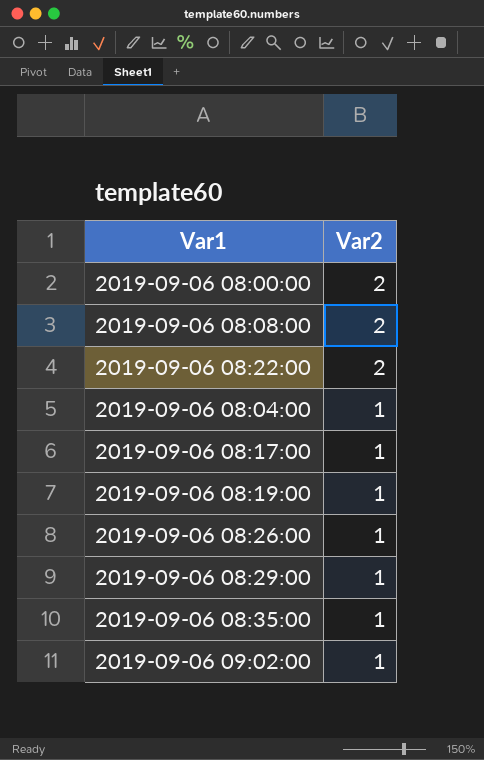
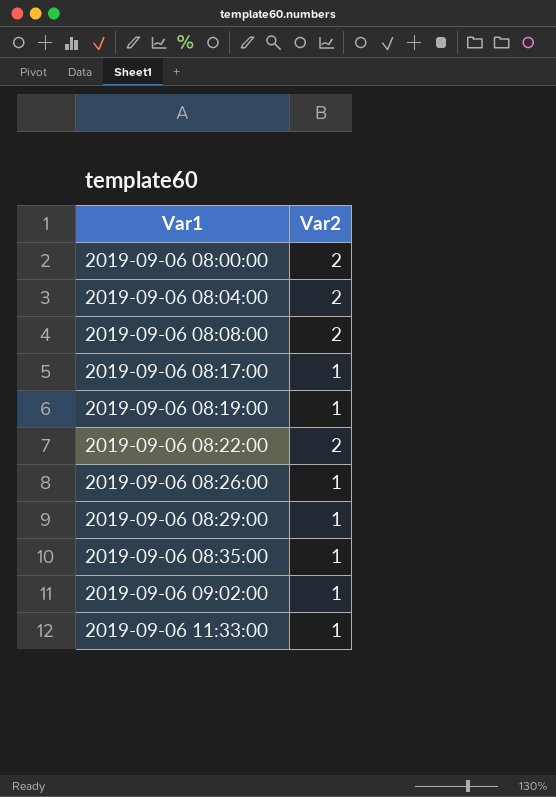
row order: Var2 descending -> Var1 ascending
2019-09-06 08:04:00 | Var2: 1 -> 2
row 2019-09-06 11:33:00: none -> 1

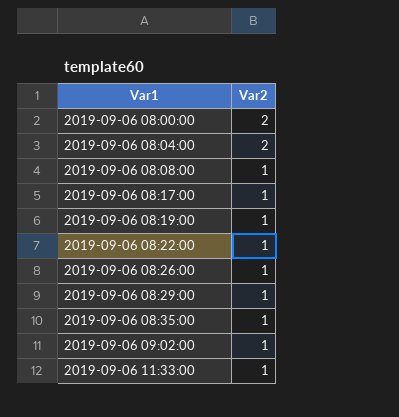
2019-09-06 08:08:00 | Var2: 2 -> 1
2019-09-06 08:22:00 | Var2: 2 -> 1

